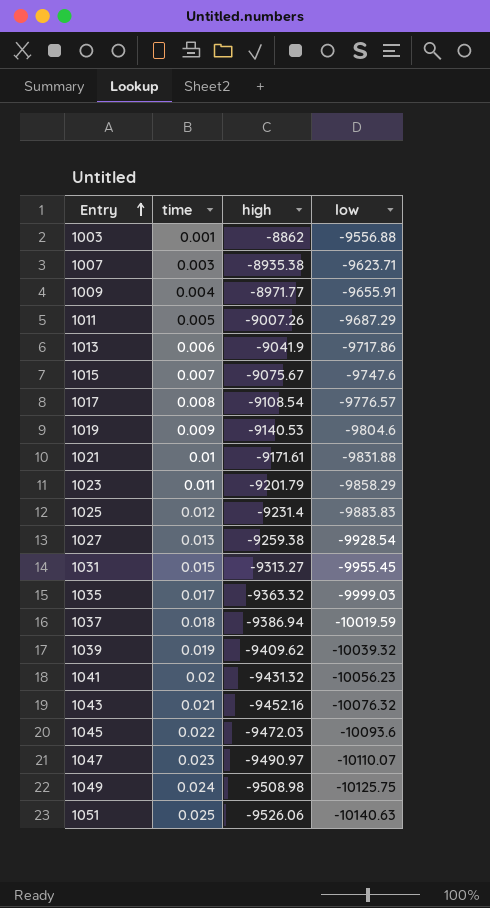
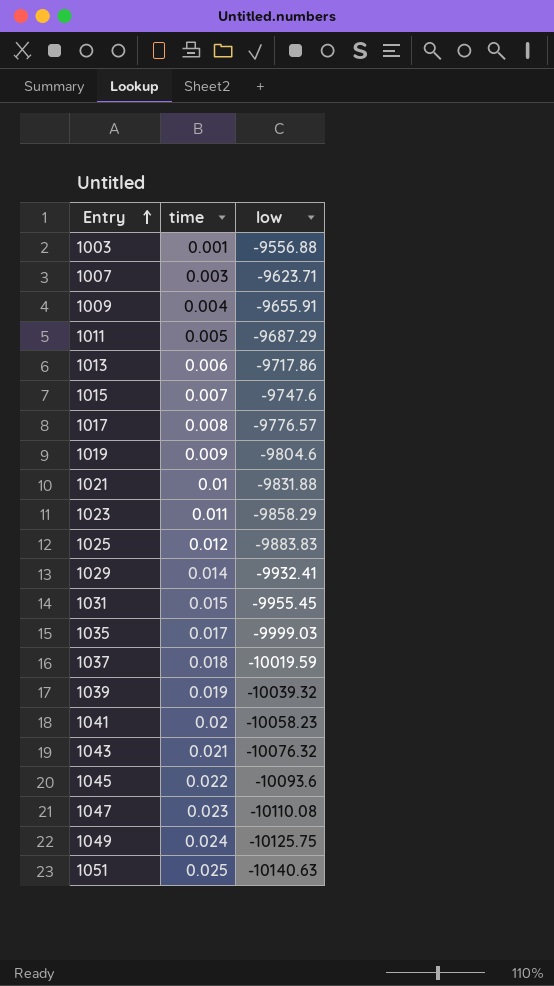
column high | position: 3 -> none
row 1027: 0.013 | -9259.38 | -9928.54 -> none
row 1029: none -> 0.014 | -9932.41
1041 | low: -10056.23 -> -10058.23
1047 | low: -10110.07 -> -10110.08

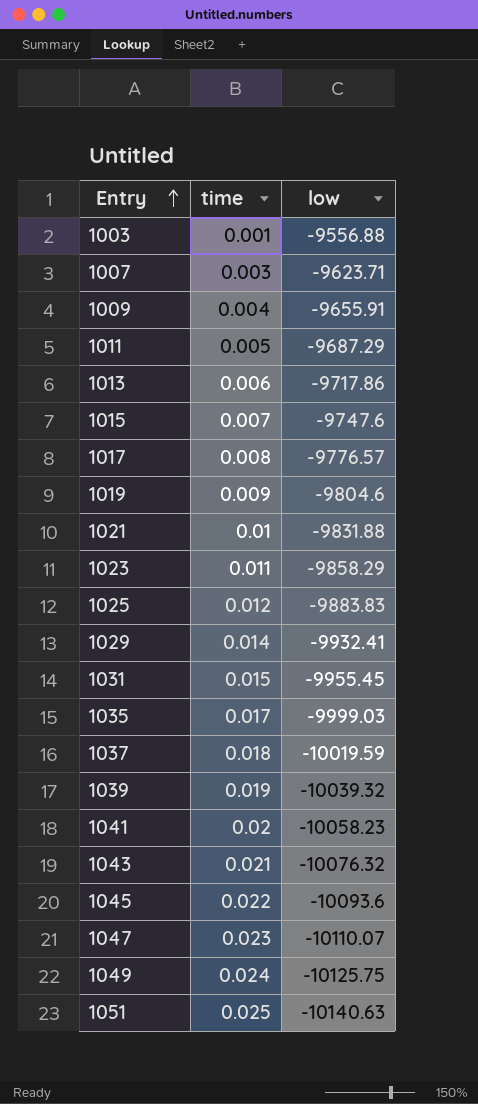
1047 | low: -10110.08 -> -10110.07

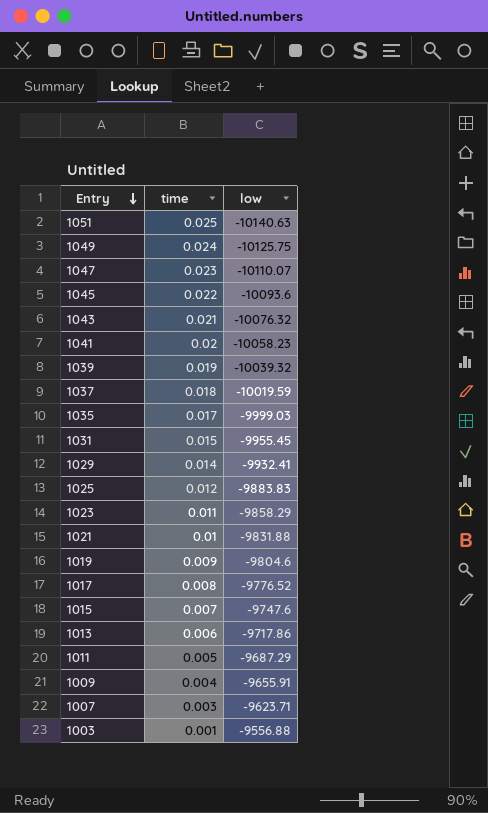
row order: Entry ascending -> Entry descending
1017 | low: -9776.57 -> -9776.52

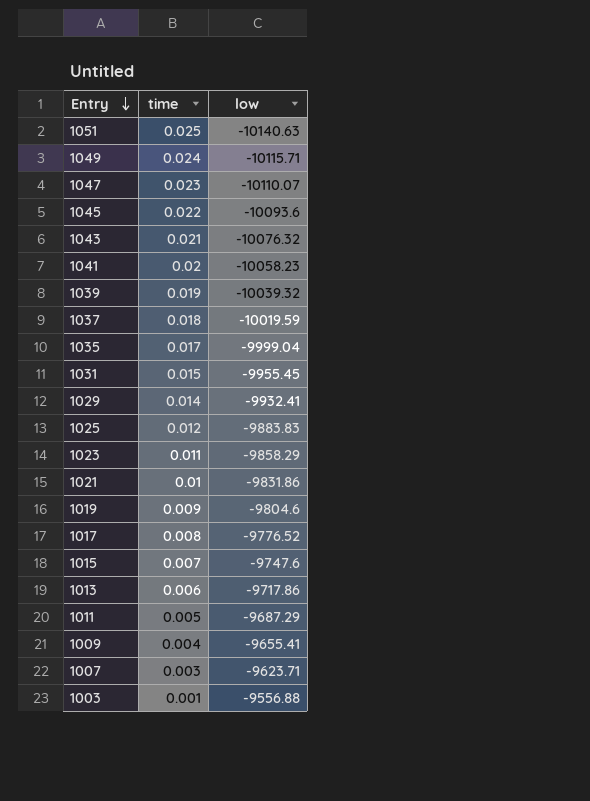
1049 | low: -10125.75 -> -10115.71
1035 | low: -9999.03 -> -9999.04
1021 | low: -9831.88 -> -9831.86
1009 | low: -9655.91 -> -9655.41

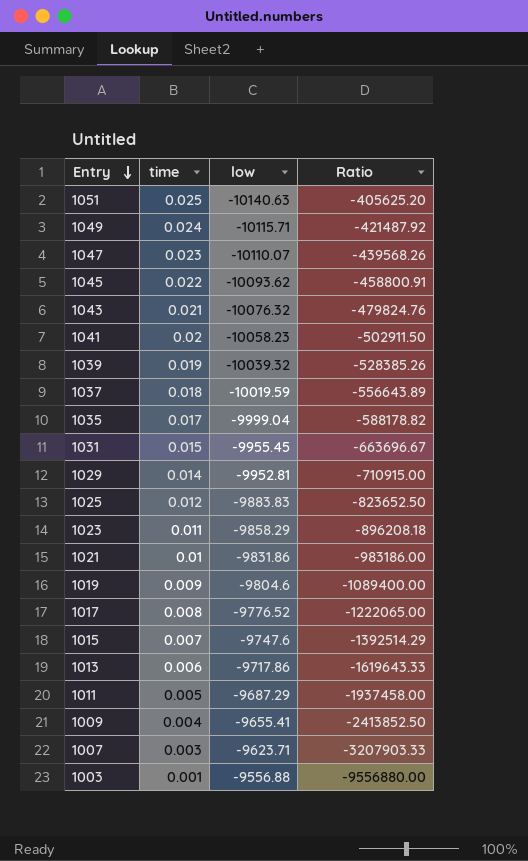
column Ratio | formula: none -> [low] / [time]
1045 | low: -10093.6 -> -10093.62
1029 | low: -9932.41 -> -9952.81

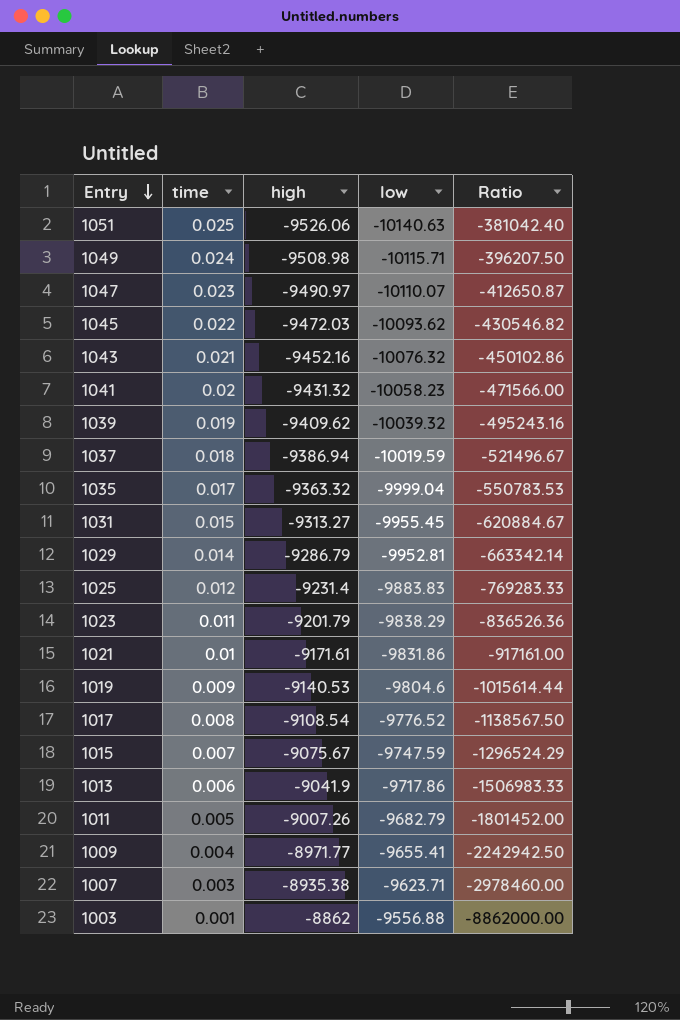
column high | position: none -> 3
column Ratio | formula: [low] / [time] -> [high] / [time]
1023 | low: -9858.29 -> -9838.29
1015 | low: -9747.6 -> -9747.59
1011 | low: -9687.29 -> -9682.79

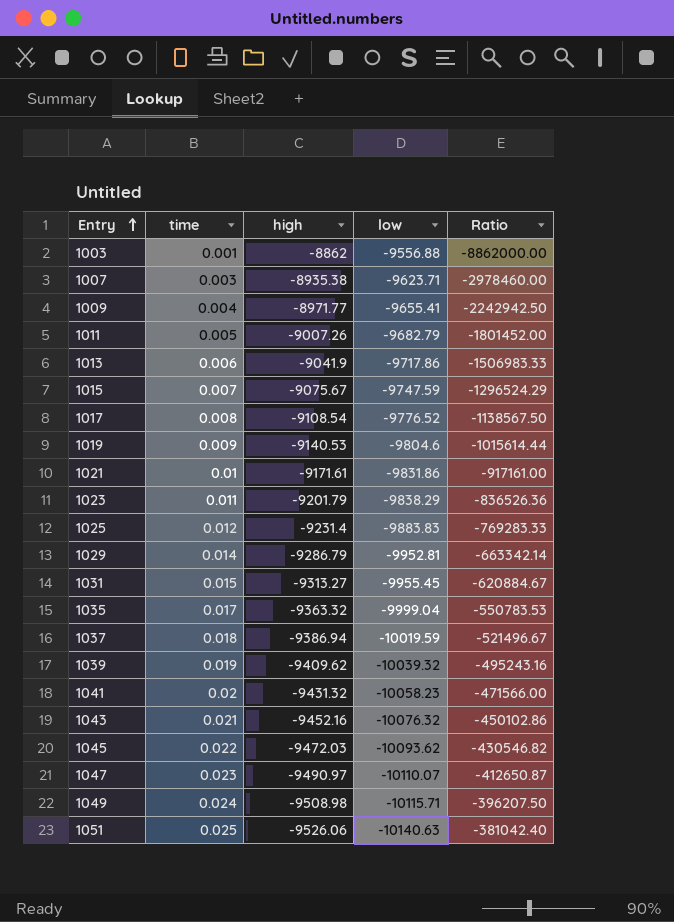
row order: Entry descending -> Entry ascending

